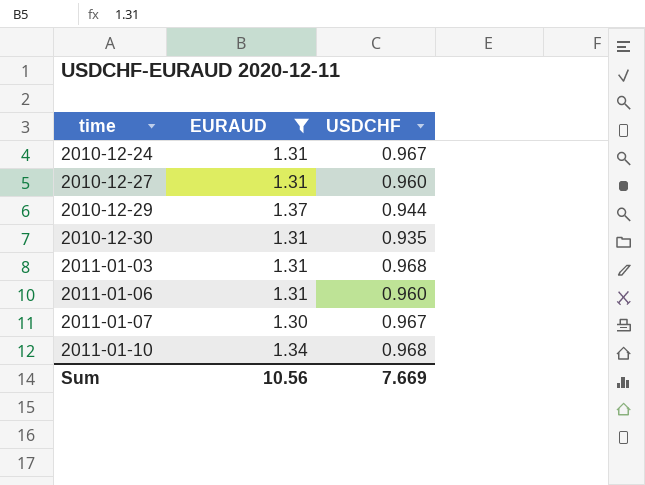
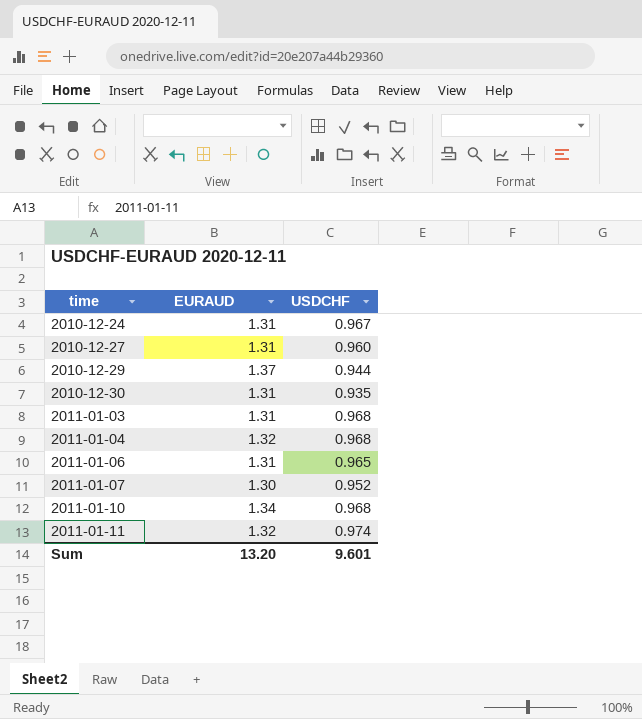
filter: EURAUD != 1.32 -> none
2011-01-06 | USDCHF: 0.960 -> 0.965
2011-01-07 | USDCHF: 0.967 -> 0.952
Sum | EURAUD: 10.56 -> 13.20
Sum | USDCHF: 7.669 -> 9.601

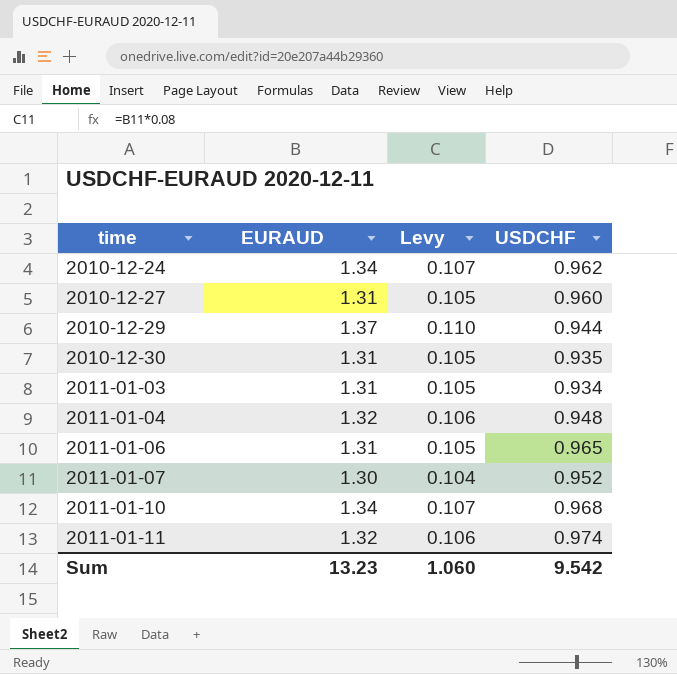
column Levy | formula: none -> [EURAUD] * 0.08
2010-12-24 | EURAUD: 1.31 -> 1.34
2010-12-24 | USDCHF: 0.967 -> 0.962
2011-01-03 | USDCHF: 0.968 -> 0.934
2011-01-04 | USDCHF: 0.968 -> 0.948
Sum | EURAUD: 13.20 -> 13.23
Sum | USDCHF: 9.601 -> 9.542

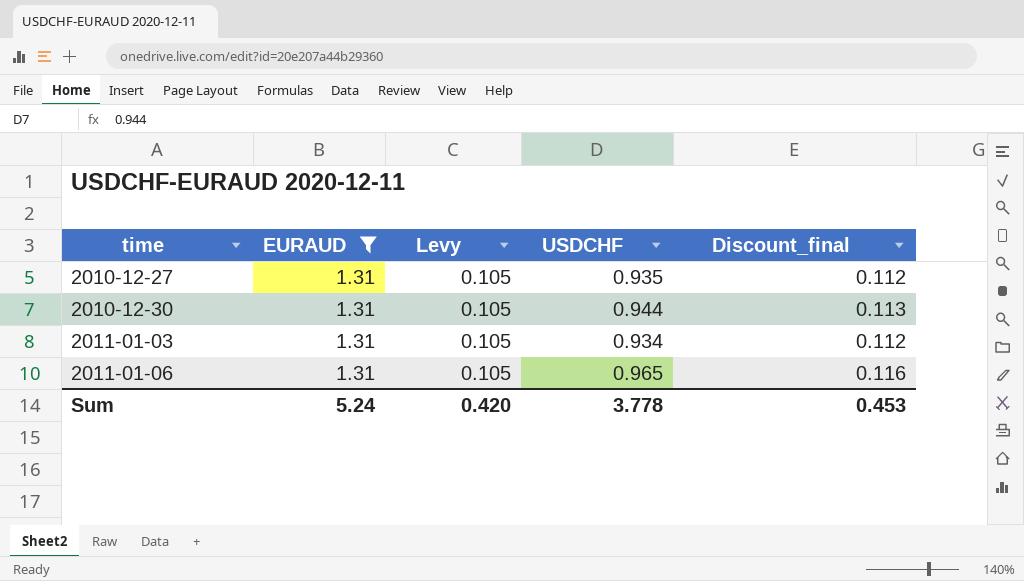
filter: none -> EURAUD = 1.31
column Discount_final | formula: none -> [USDCHF] * 0.12
2010-12-27 | USDCHF: 0.960 -> 0.935
2010-12-30 | USDCHF: 0.935 -> 0.944
Sum | EURAUD: 13.23 -> 5.24
Sum | Levy: 1.060 -> 0.420
Sum | USDCHF: 9.542 -> 3.778

